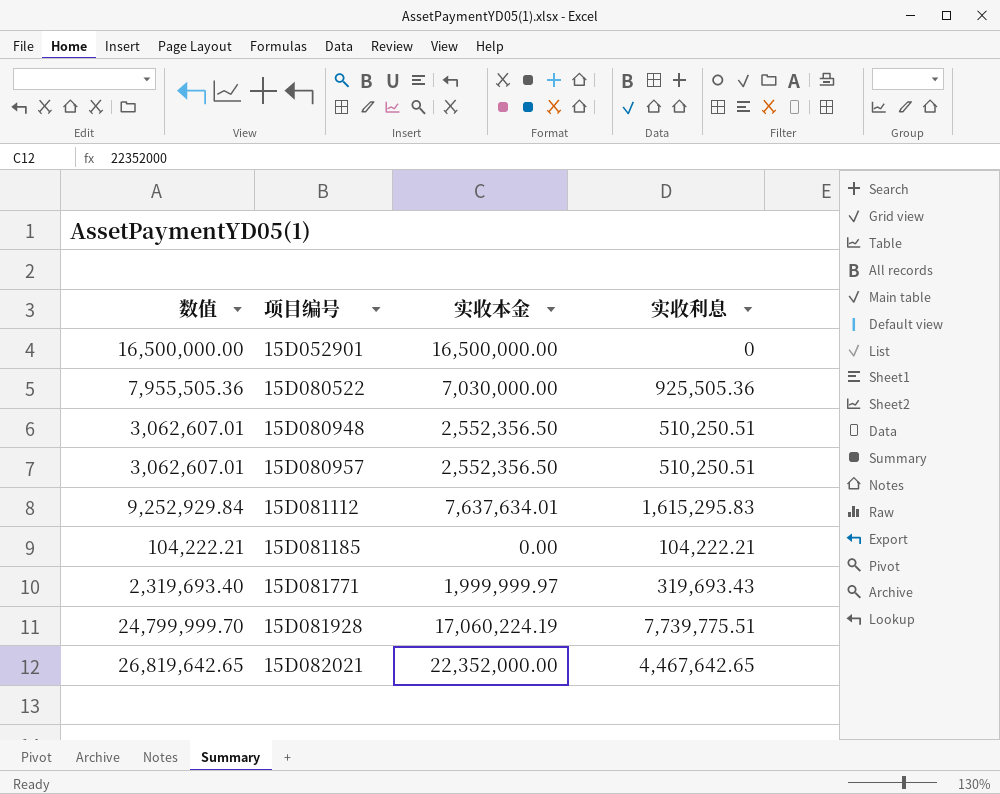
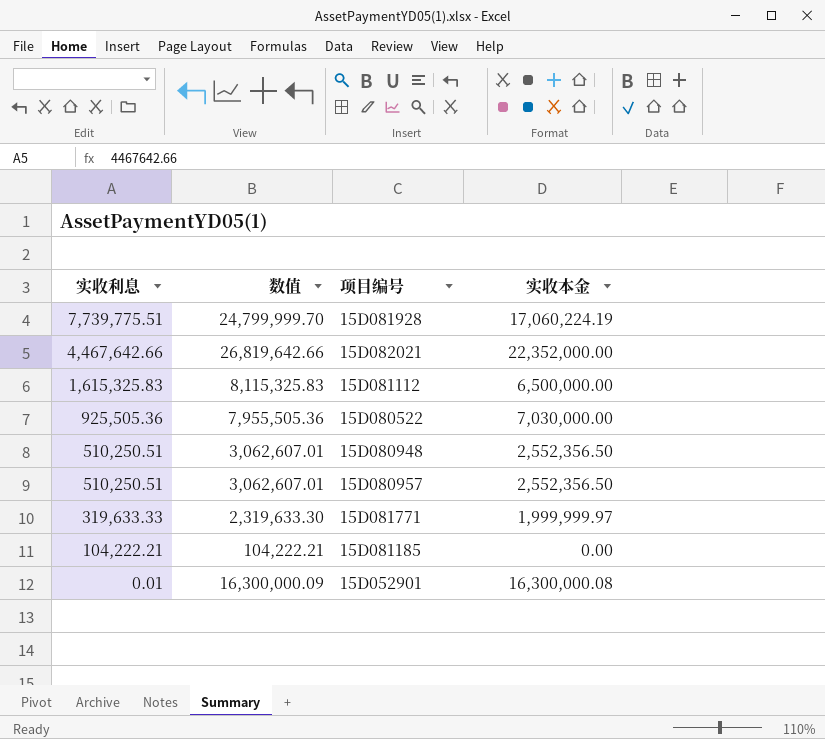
row order: 项目编号 ascending -> 实收利息 descending
column 实收利息 | position: 4 -> 1
15D082021 | 实收利息: 4,467,642.65 -> 4,467,642.66
15D082021 | 数值: 26,819,642.65 -> 26,819,642.66
15D081112 | 实收利息: 1,615,295.83 -> 1,615,325.83
15D081112 | 数值: 9,252,929.84 -> 8,115,325.83
15D081112 | 实收本金: 7,637,634.01 -> 6,500,000.00
15D081771 | 实收利息: 319,693.43 -> 319,633.33
15D081771 | 数值: 2,319,693.40 -> 2,319,633.30
15D052901 | 实收利息: 0 -> 0.01
15D052901 | 数值: 16,500,000.00 -> 16,300,000.09
15D052901 | 实收本金: 16,500,000.00 -> 16,300,000.08

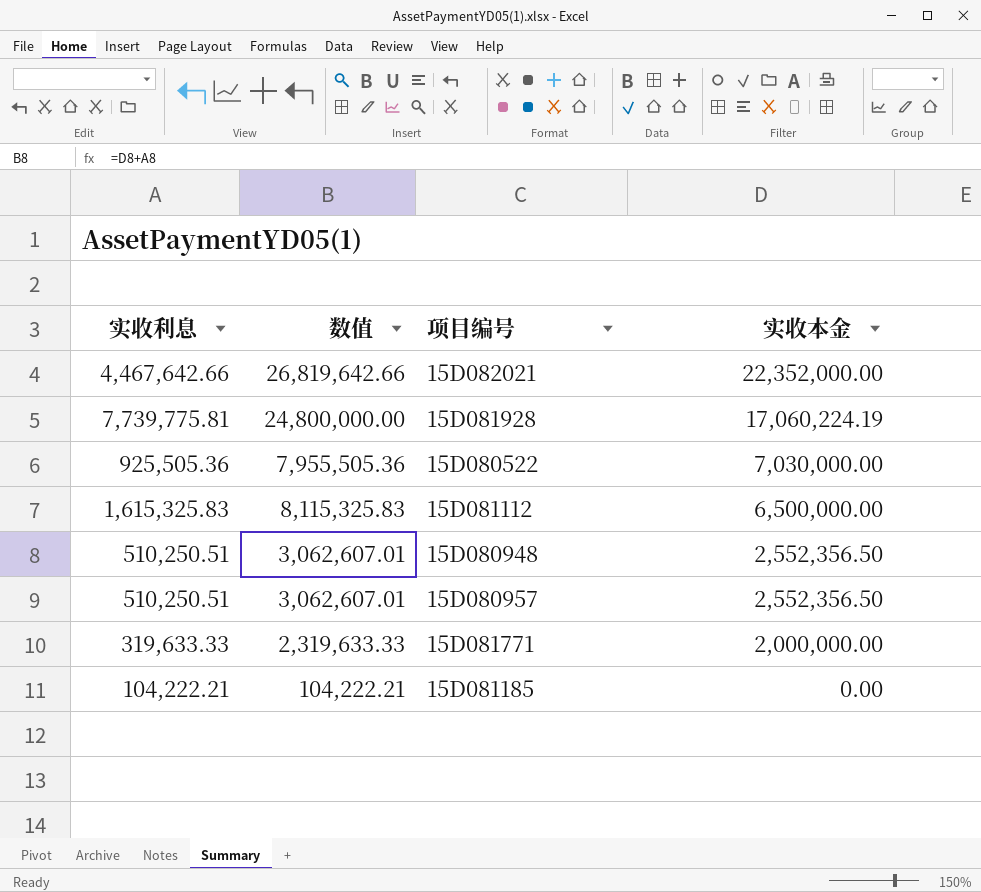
row order: 实收利息 descending -> 实收本金 descending
row 15D052901: 0.01 | 16,300,000.09 | 16,300,000.08 -> none
15D081928 | 实收利息: 7,739,775.51 -> 7,739,775.81
15D081928 | 数值: 24,799,999.70 -> 24,800,000.00
15D081771 | 数值: 2,319,633.30 -> 2,319,633.33
15D081771 | 实收本金: 1,999,999.97 -> 2,000,000.00

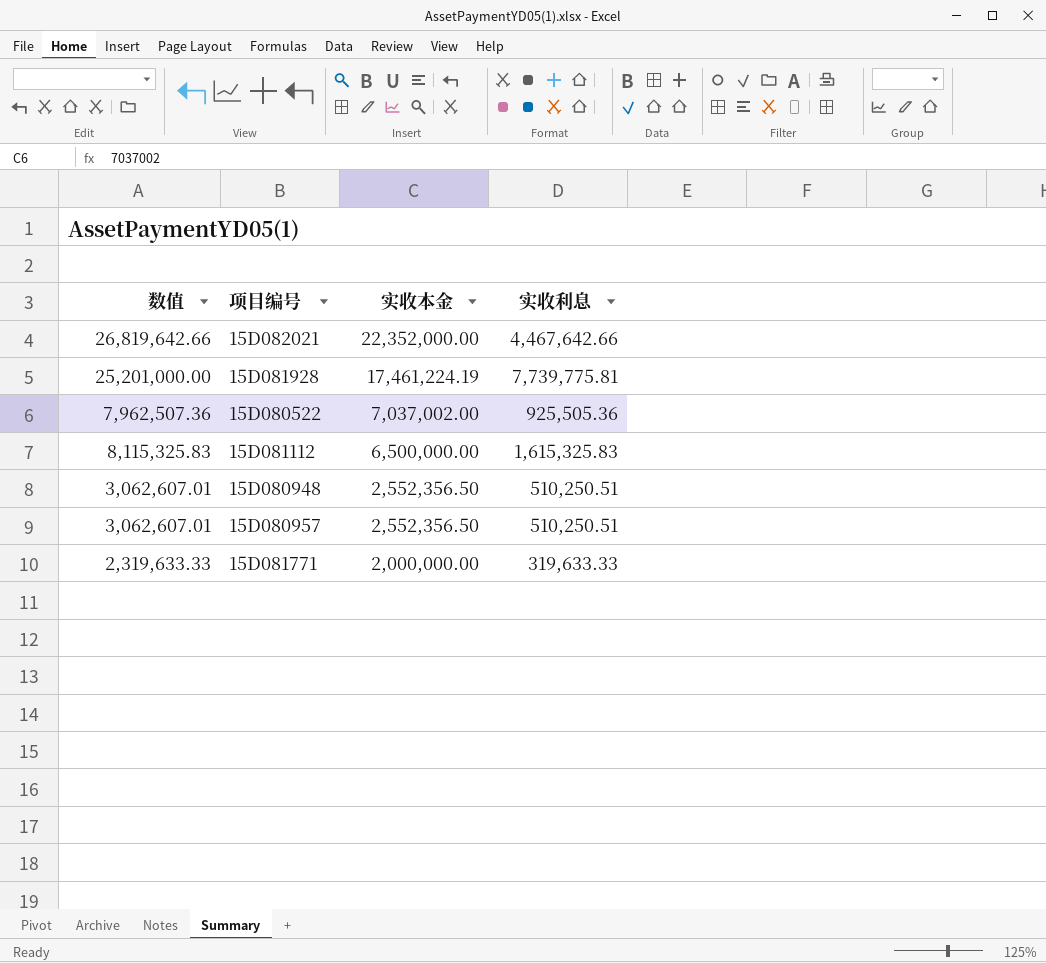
column 实收利息 | position: 1 -> 4
row 15D081185: 104,222.21 | 104,222.21 | 0.00 -> none
15D081928 | 数值: 24,800,000.00 -> 25,201,000.00
15D081928 | 实收本金: 17,060,224.19 -> 17,461,224.19
15D080522 | 数值: 7,955,505.36 -> 7,962,507.36
15D080522 | 实收本金: 7,030,000.00 -> 7,037,002.00

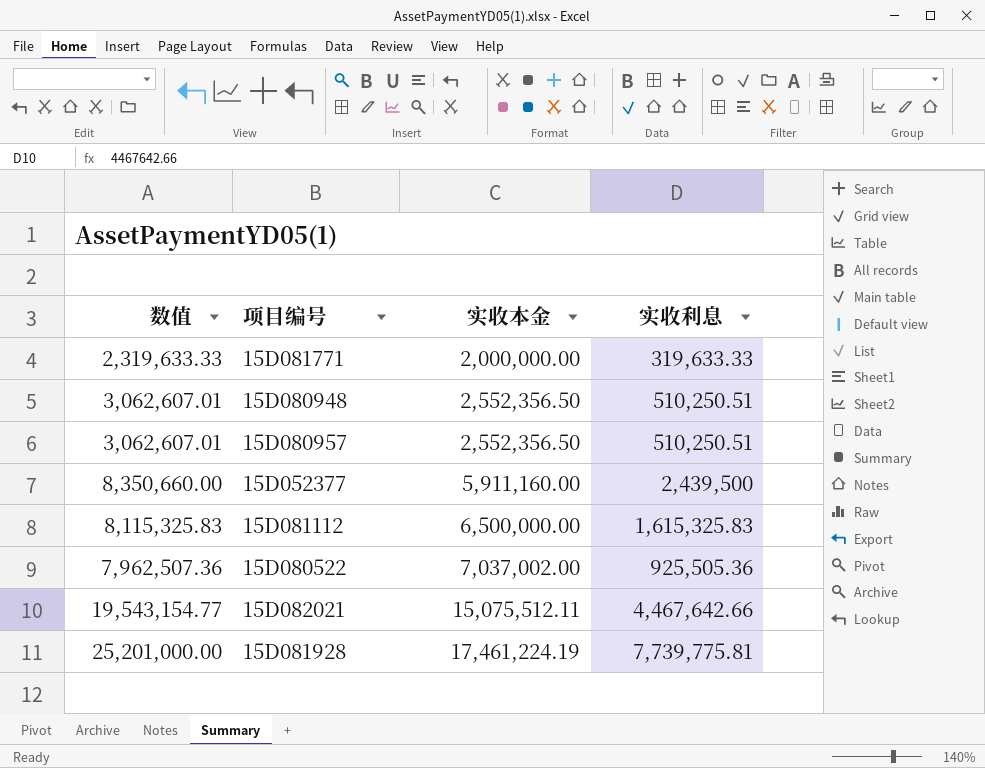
row order: 实收本金 descending -> 实收本金 ascending
row 15D052377: none -> 8,350,660.00 | 5,911,160.00 | 2,439,500
15D082021 | 数值: 26,819,642.66 -> 19,543,154.77
15D082021 | 实收本金: 22,352,000.00 -> 15,075,512.11

